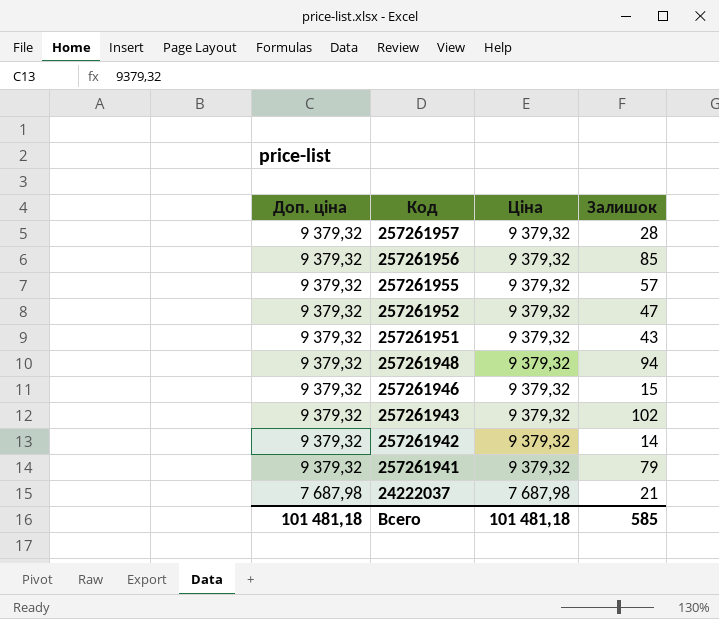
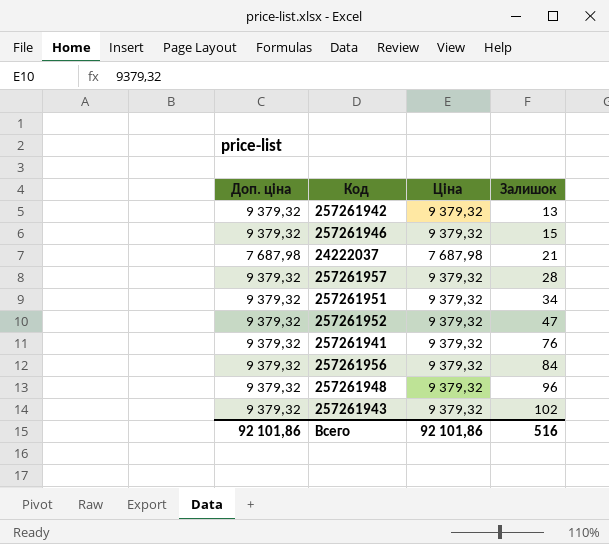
row order: Доп. ціна descending -> Залишок ascending
row 257261955: 9 379,32 | 9 379,32 | 57 -> none
257261942 | Залишок: 14 -> 13
257261951 | Залишок: 43 -> 34
257261941 | Залишок: 79 -> 76
257261956 | Залишок: 85 -> 84
257261948 | Залишок: 94 -> 96
Всего | Доп. ціна: 101 481,18 -> 92 101,86
Всего | Ціна: 101 481,18 -> 92 101,86
Всего | Залишок: 585 -> 516

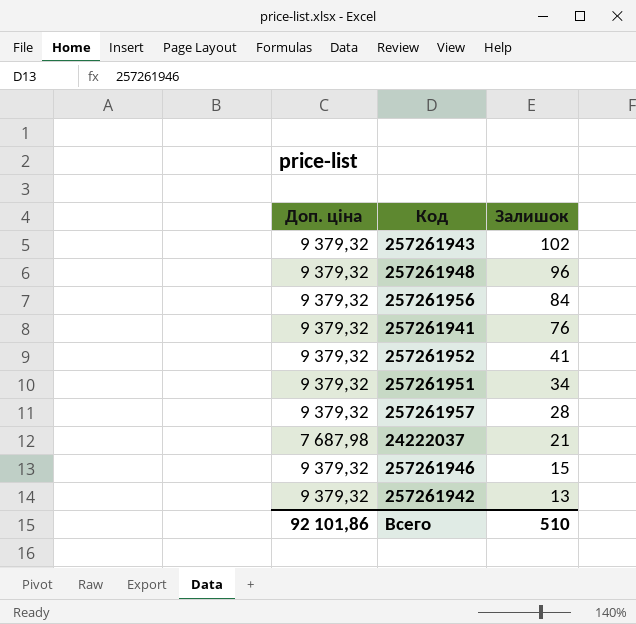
row order: Залишок ascending -> Залишок descending
column Ціна | position: 3 -> none
257261952 | Залишок: 47 -> 41
Всего | Залишок: 516 -> 510

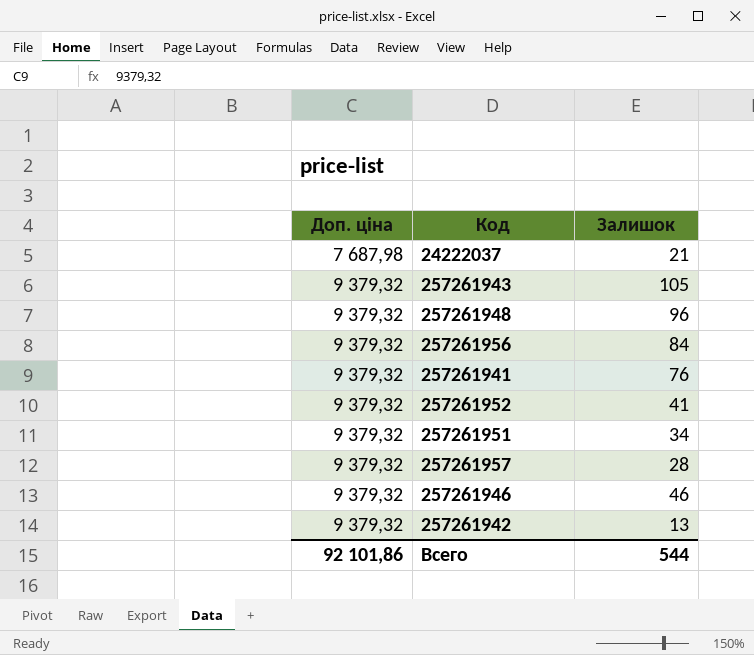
row order: Залишок descending -> Доп. ціна ascending
257261943 | Залишок: 102 -> 105
257261946 | Залишок: 15 -> 46
Всего | Залишок: 510 -> 544

